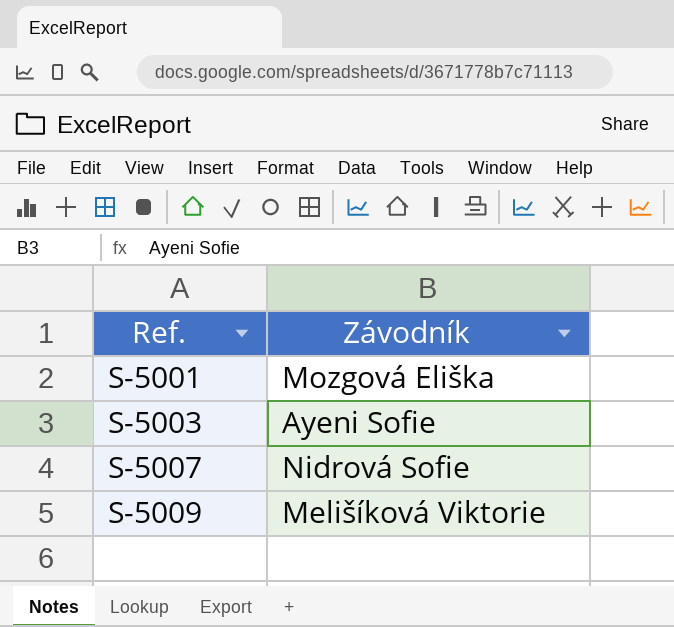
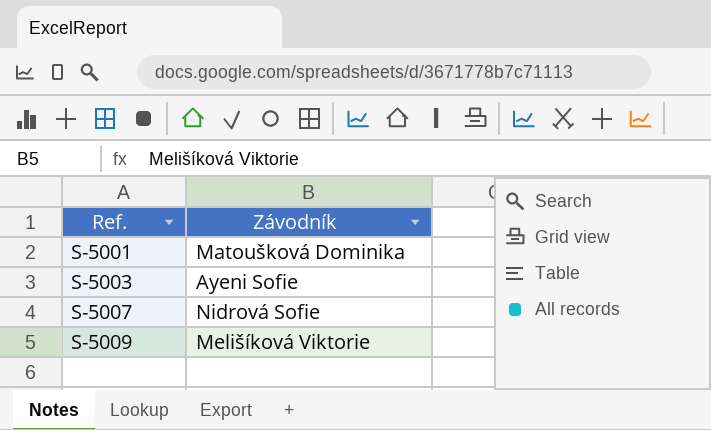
S-5001 | Závodník: Mozgová Eliška -> Matoušková Dominika

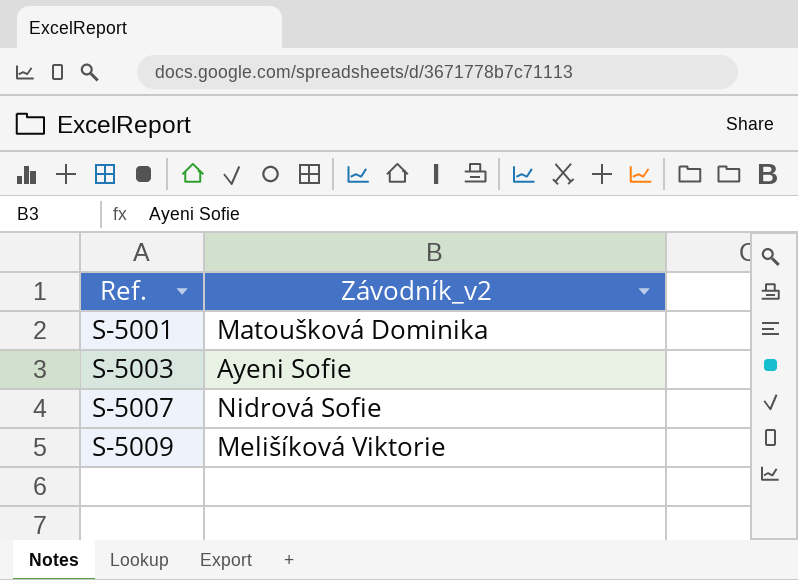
column name: Závodník -> Závodník_v2

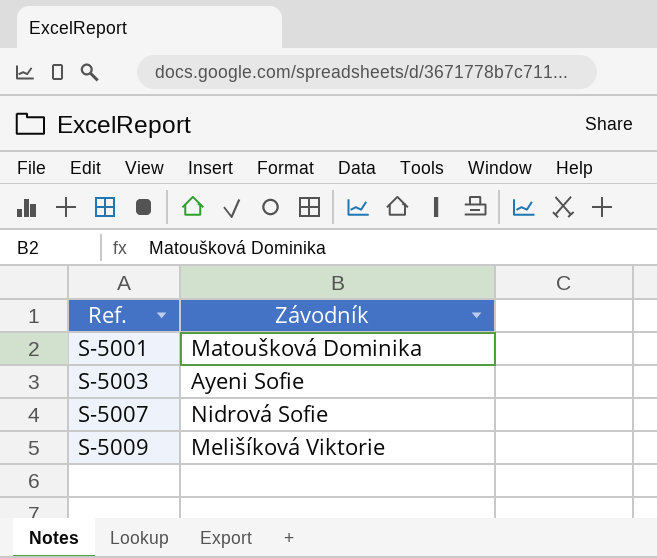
column name: Závodník_v2 -> Závodník

